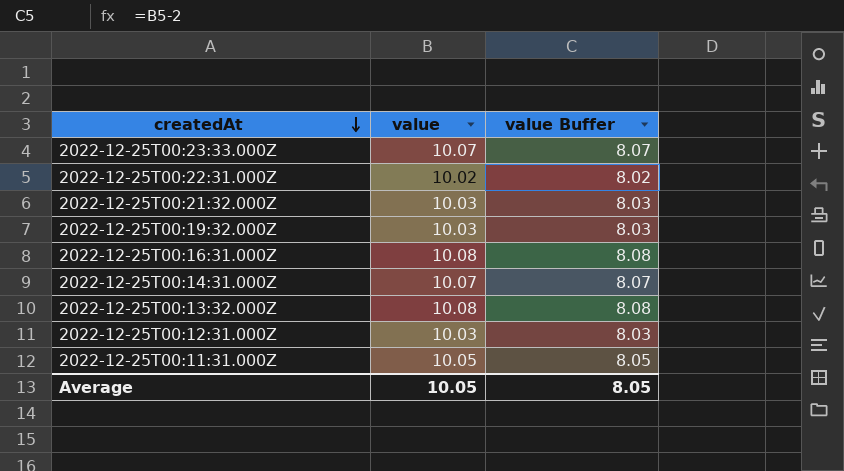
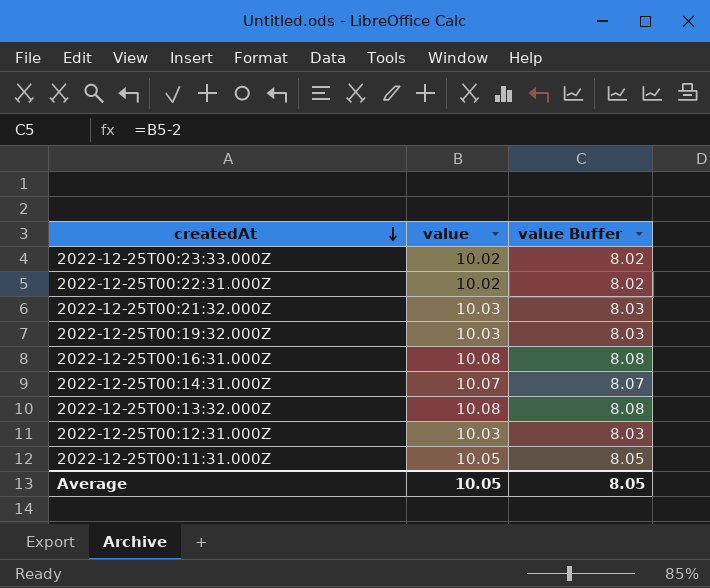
2022-12-25T00:23:33.000Z | value: 10.07 -> 10.02
2022-12-25T00:23:33.000Z | value Buffer: 8.07 -> 8.02

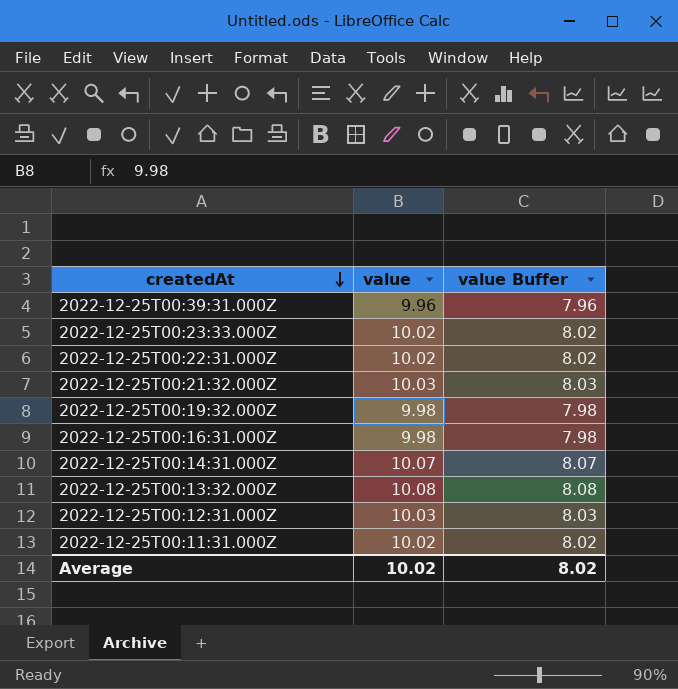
row 2022-12-25T00:39:31.000Z: none -> 9.96 | 7.96
2022-12-25T00:19:32.000Z | value: 10.03 -> 9.98
2022-12-25T00:19:32.000Z | value Buffer: 8.03 -> 7.98
2022-12-25T00:16:31.000Z | value: 10.08 -> 9.98
2022-12-25T00:16:31.000Z | value Buffer: 8.08 -> 7.98
2022-12-25T00:11:31.000Z | value: 10.05 -> 10.02
2022-12-25T00:11:31.000Z | value Buffer: 8.05 -> 8.02
Average | value: 10.05 -> 10.02
Average | value Buffer: 8.05 -> 8.02

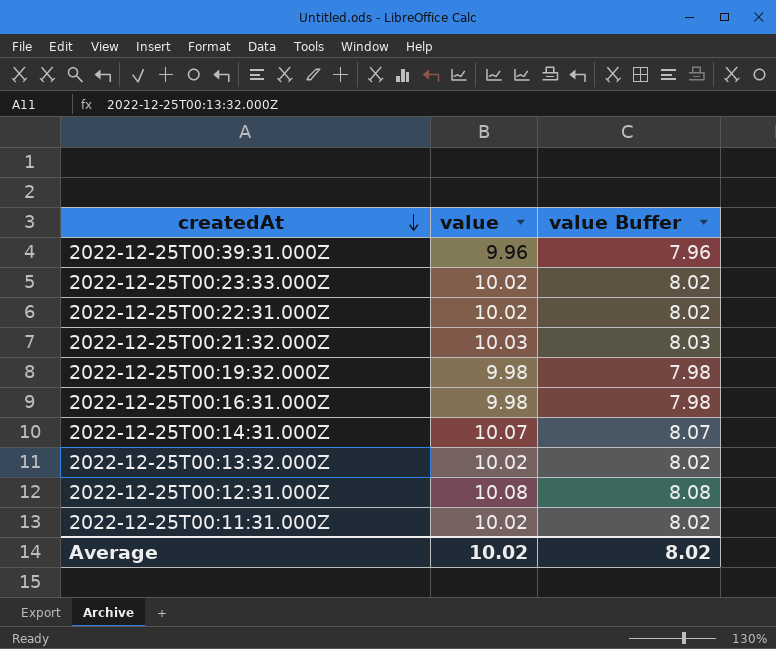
2022-12-25T00:13:32.000Z | value: 10.08 -> 10.02
2022-12-25T00:13:32.000Z | value Buffer: 8.08 -> 8.02
2022-12-25T00:12:31.000Z | value: 10.03 -> 10.08
2022-12-25T00:12:31.000Z | value Buffer: 8.03 -> 8.08

